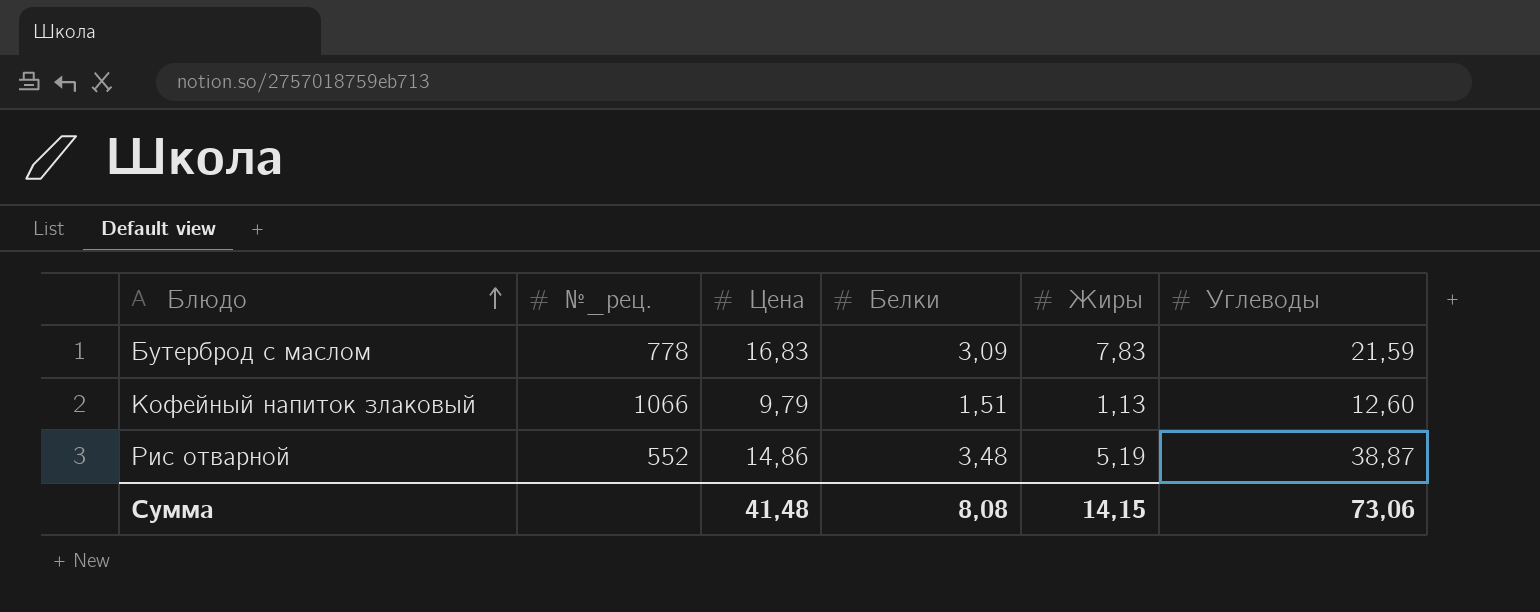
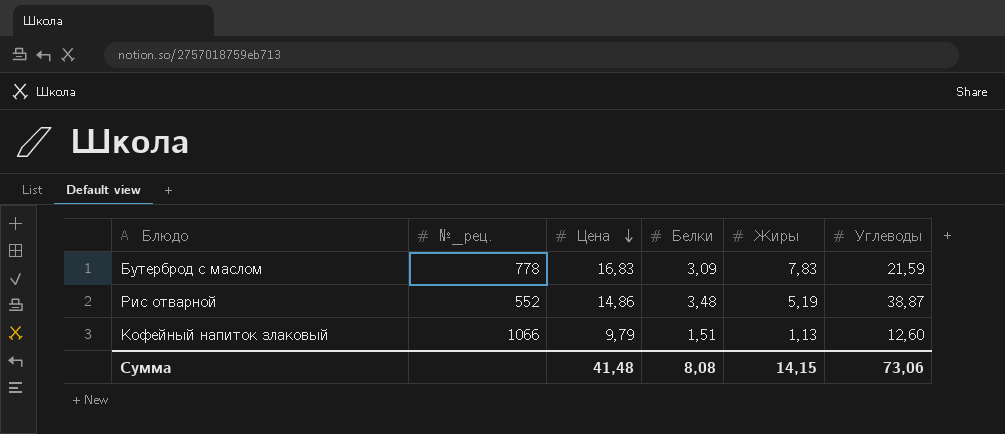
row order: Блюдо ascending -> Цена descending

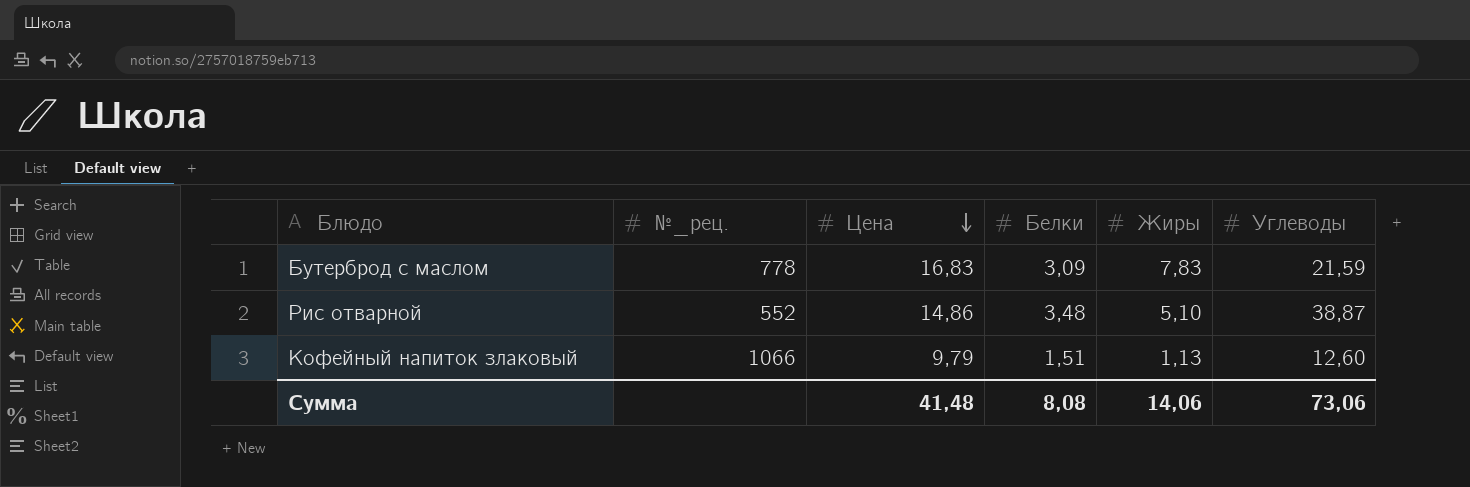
Рис отварной | Жиры: 5,19 -> 5,10
Сумма | Жиры: 14,15 -> 14,06

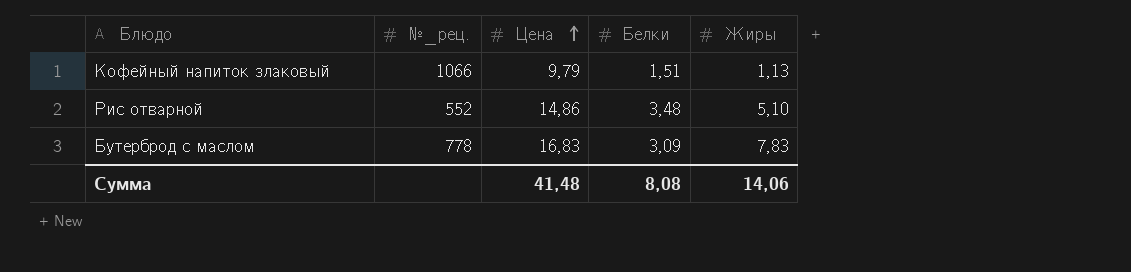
row order: Цена descending -> Цена ascending
column Углеводы | position: 6 -> none

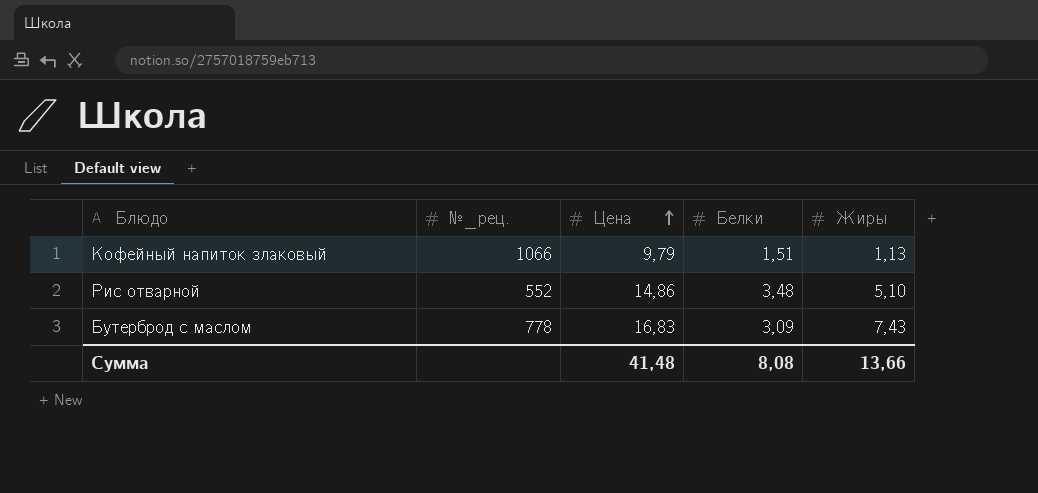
Бутерброд с маслом | Жиры: 7,83 -> 7,43
Сумма | Жиры: 14,06 -> 13,66

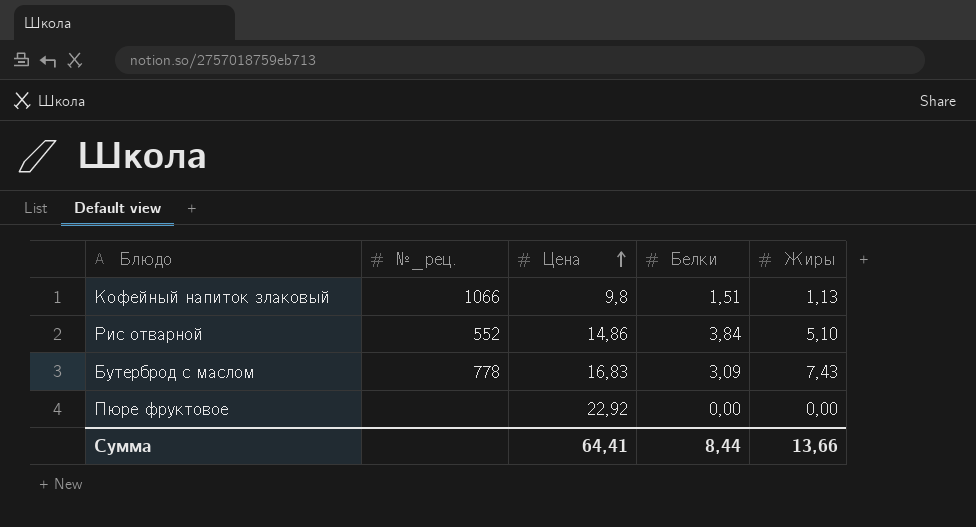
Кофейный напиток злаковый | Цена: 9,79 -> 9,8
Рис отварной | Белки: 3,48 -> 3,84
row Пюре фруктовое: none -> none | 22,92 | 0,00 | 0,00
Сумма | Цена: 41,48 -> 64,41
Сумма | Белки: 8,08 -> 8,44

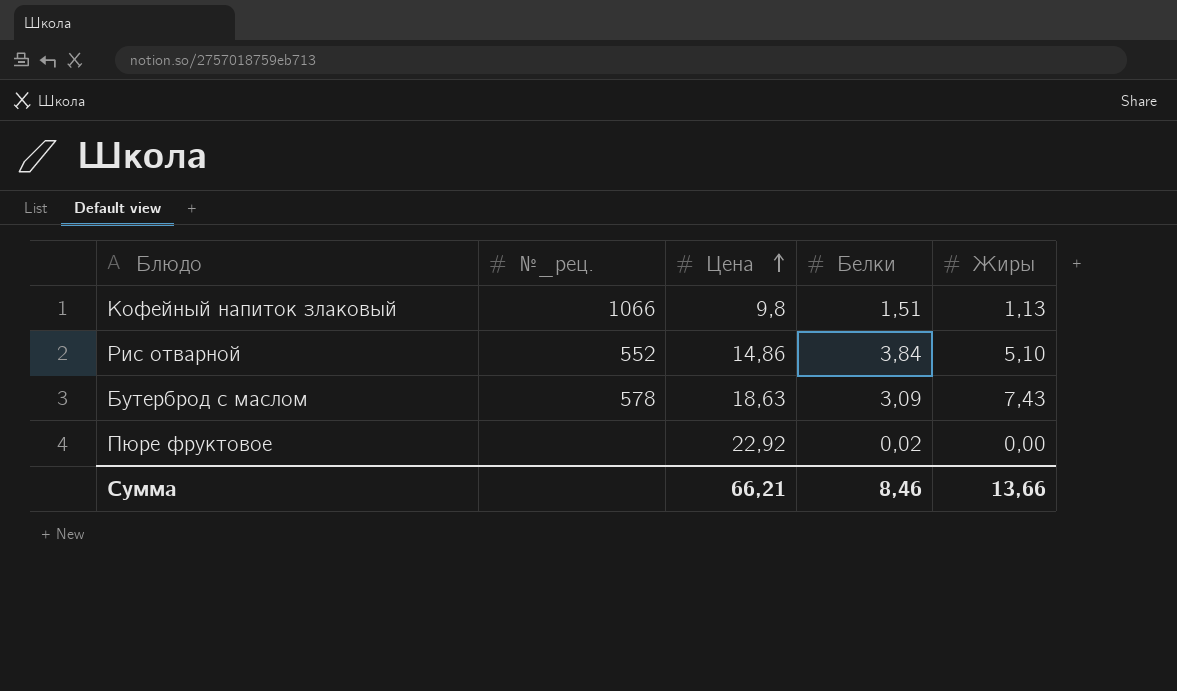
Бутерброд с маслом | №_рец.: 778 -> 578
Бутерброд с маслом | Цена: 16,83 -> 18,63
Пюре фруктовое | Белки: 0,00 -> 0,02
Сумма | Цена: 64,41 -> 66,21
Сумма | Белки: 8,44 -> 8,46

